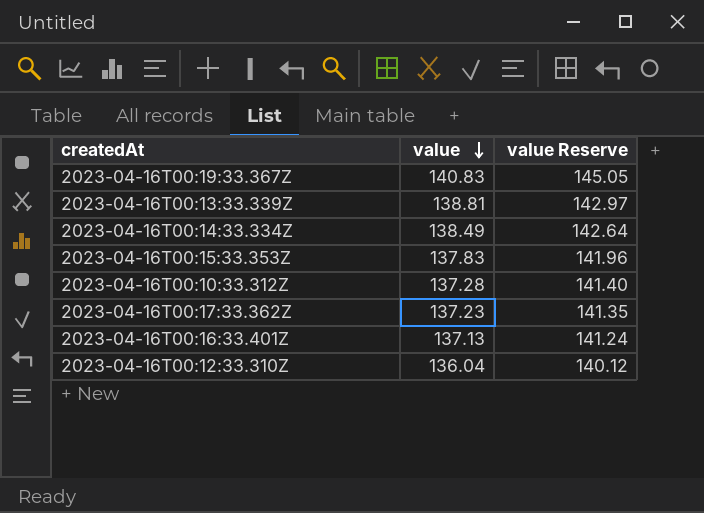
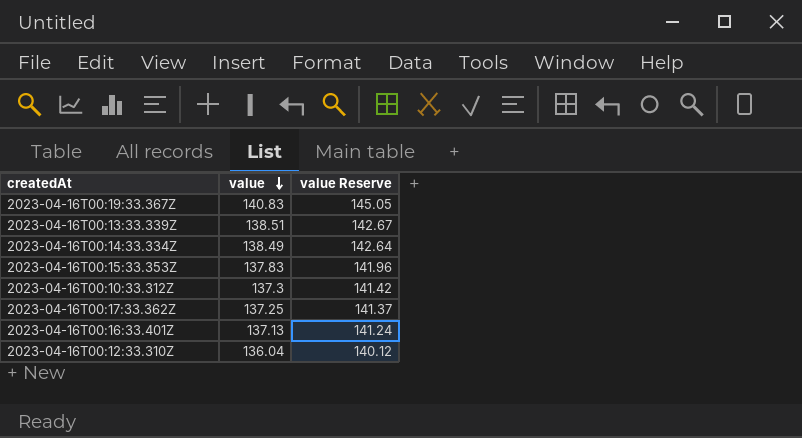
2023-04-16T00:13:33.339Z | value: 138.81 -> 138.51
2023-04-16T00:13:33.339Z | value Reserve: 142.97 -> 142.67
2023-04-16T00:10:33.312Z | value: 137.28 -> 137.3
2023-04-16T00:10:33.312Z | value Reserve: 141.40 -> 141.42
2023-04-16T00:17:33.362Z | value: 137.23 -> 137.25
2023-04-16T00:17:33.362Z | value Reserve: 141.35 -> 141.37

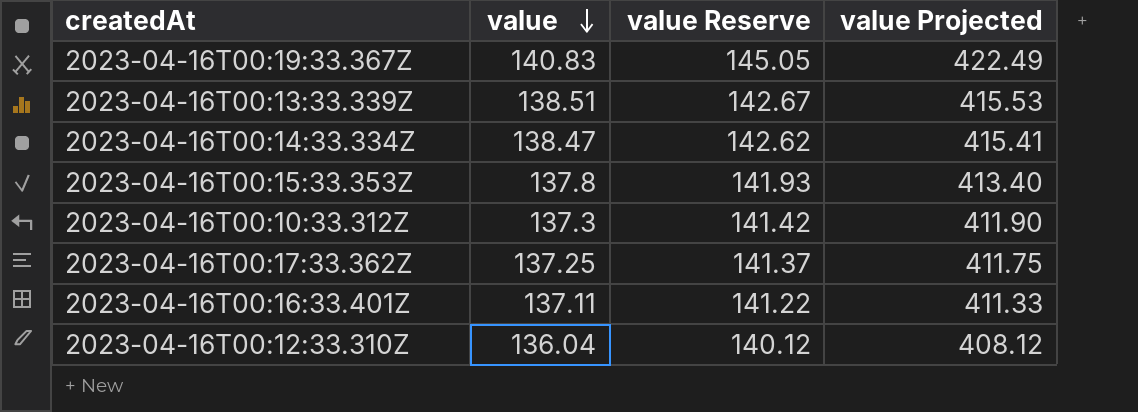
column value Projected | formula: none -> [value] * 3
2023-04-16T00:14:33.334Z | value: 138.49 -> 138.47
2023-04-16T00:14:33.334Z | value Reserve: 142.64 -> 142.62
2023-04-16T00:15:33.353Z | value: 137.83 -> 137.8
2023-04-16T00:15:33.353Z | value Reserve: 141.96 -> 141.93
2023-04-16T00:16:33.401Z | value: 137.13 -> 137.11
2023-04-16T00:16:33.401Z | value Reserve: 141.24 -> 141.22

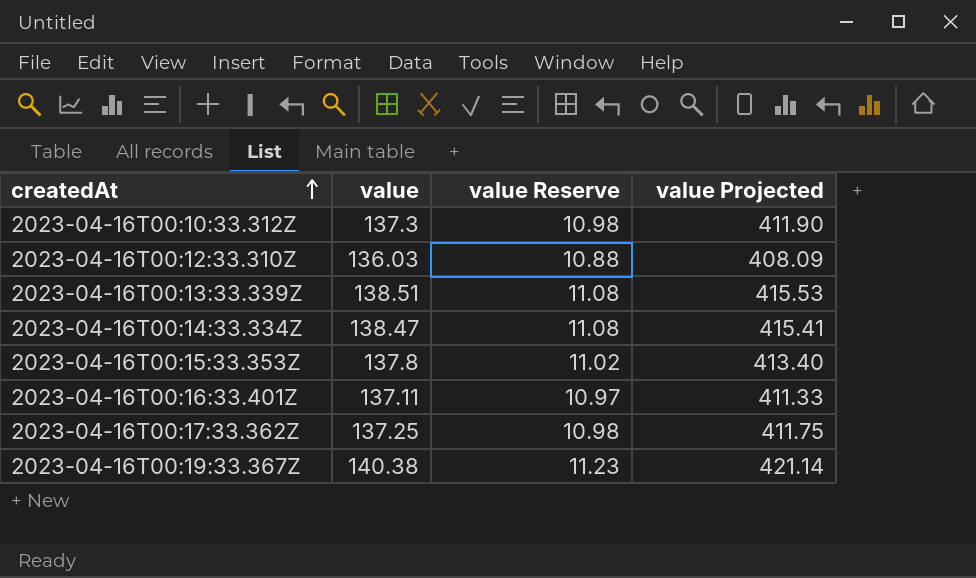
row order: value descending -> createdAt ascending
column value Reserve | formula: [value] * 1.03 -> [value] * 0.08
2023-04-16T00:12:33.310Z | value: 136.04 -> 136.03
2023-04-16T00:12:33.310Z | value Projected: 408.12 -> 408.09
2023-04-16T00:19:33.367Z | value: 140.83 -> 140.38
2023-04-16T00:19:33.367Z | value Projected: 422.49 -> 421.14

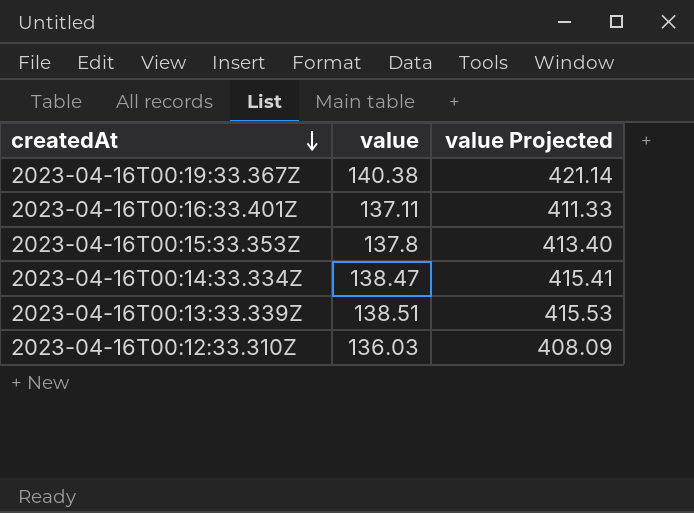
row order: createdAt ascending -> createdAt descending
column value Reserve | formula: [value] * 0.08 -> none
row 2023-04-16T00:10:33.312Z: 137.3 | 10.98 | 411.90 -> none
row 2023-04-16T00:17:33.362Z: 137.25 | 10.98 | 411.75 -> none

